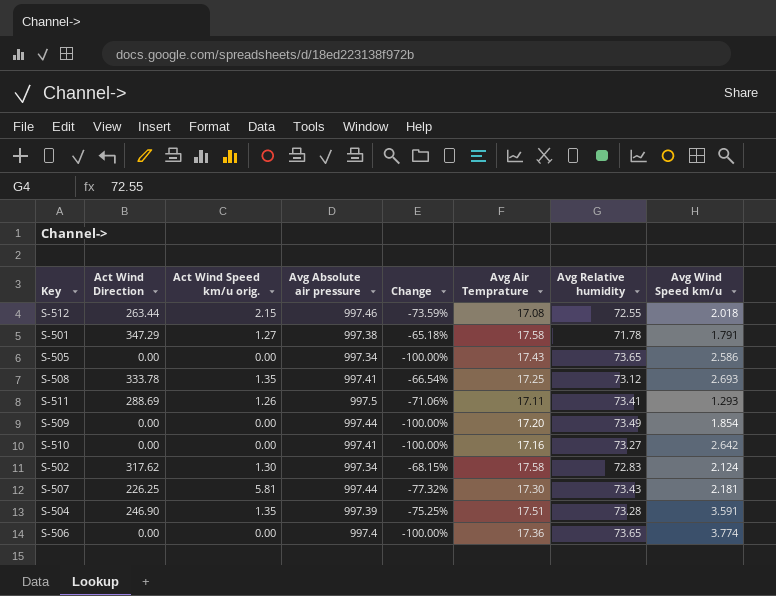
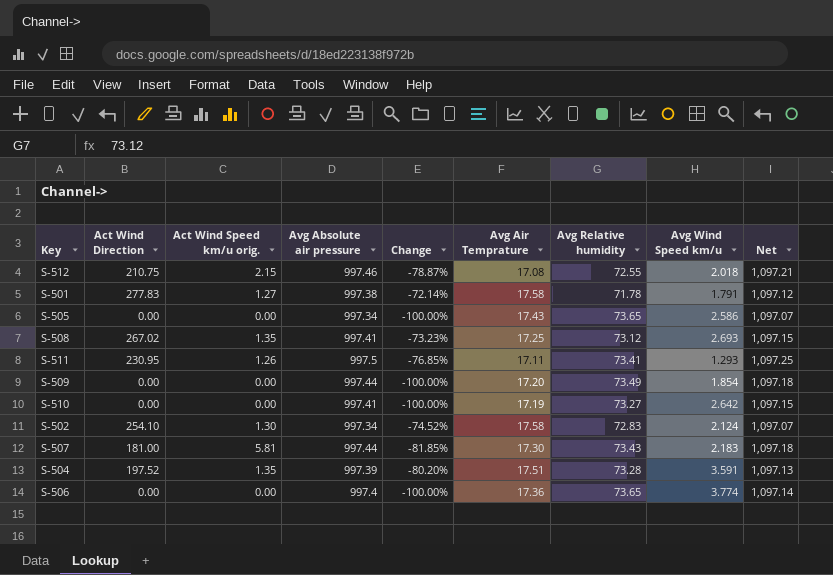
column Net | formula: none -> [Avg Absolute air pressure] * 1.1
S-512 | Act Wind Direction: 263.44 -> 210.75
S-512 | Change: -73.59% -> -78.87%
S-501 | Act Wind Direction: 347.29 -> 277.83
S-501 | Change: -65.18% -> -72.14%
S-508 | Act Wind Direction: 333.78 -> 267.02
S-508 | Change: -66.54% -> -73.23%
S-511 | Act Wind Direction: 288.69 -> 230.95
S-511 | Change: -71.06% -> -76.85%
S-510 | Avg Air Temprature: 17.16 -> 17.19
S-502 | Act Wind Direction: 317.62 -> 254.10
S-502 | Change: -68.15% -> -74.52%
S-507 | Act Wind Direction: 226.25 -> 181.00
S-507 | Change: -77.32% -> -81.85%
S-507 | Avg Wind Speed km/u: 2.181 -> 2.183
S-504 | Act Wind Direction: 246.90 -> 197.52
S-504 | Change: -75.25% -> -80.20%

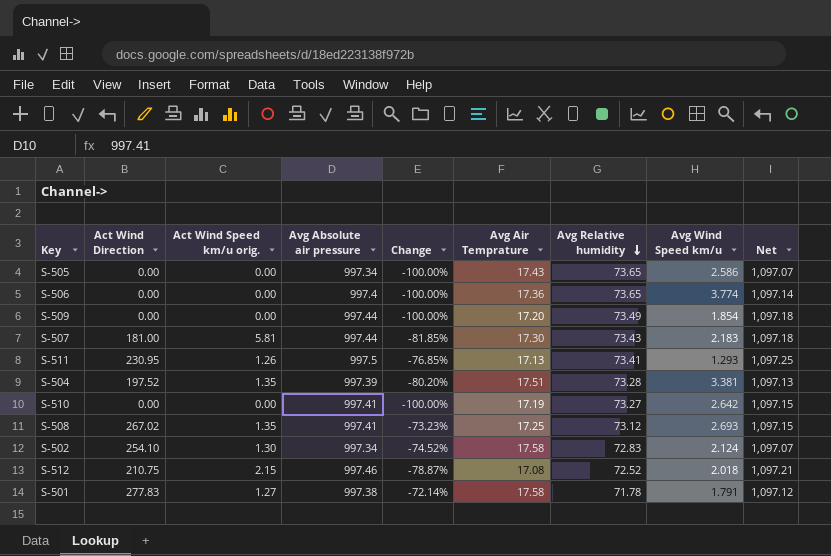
row order: none -> Avg Relative humidity descending
S-511 | Avg Air Temprature: 17.11 -> 17.13
S-504 | Avg Wind Speed km/u: 3.591 -> 3.381
S-512 | Avg Relative humidity: 72.55 -> 72.52

